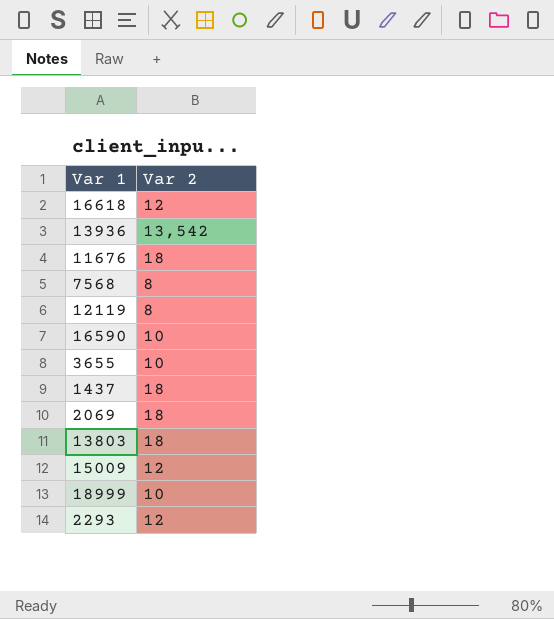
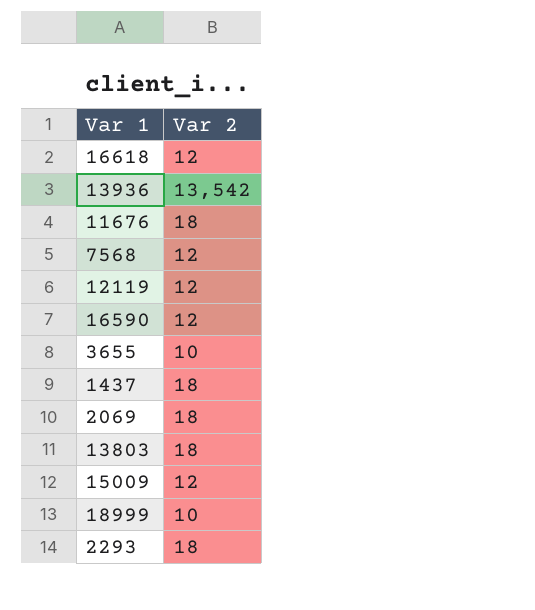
7568 | Var 2: 8 -> 12
12119 | Var 2: 8 -> 12
16590 | Var 2: 10 -> 12
2293 | Var 2: 12 -> 18

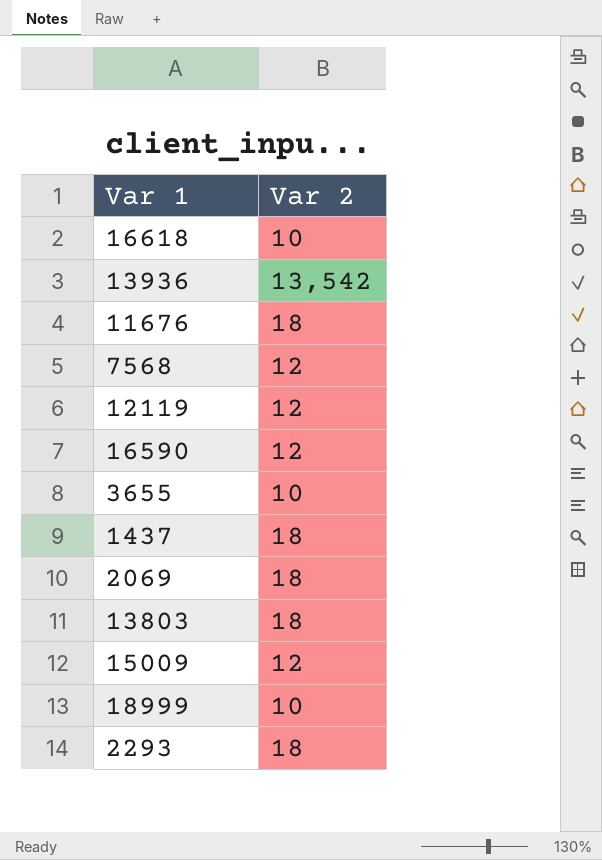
16618 | Var 2: 12 -> 10

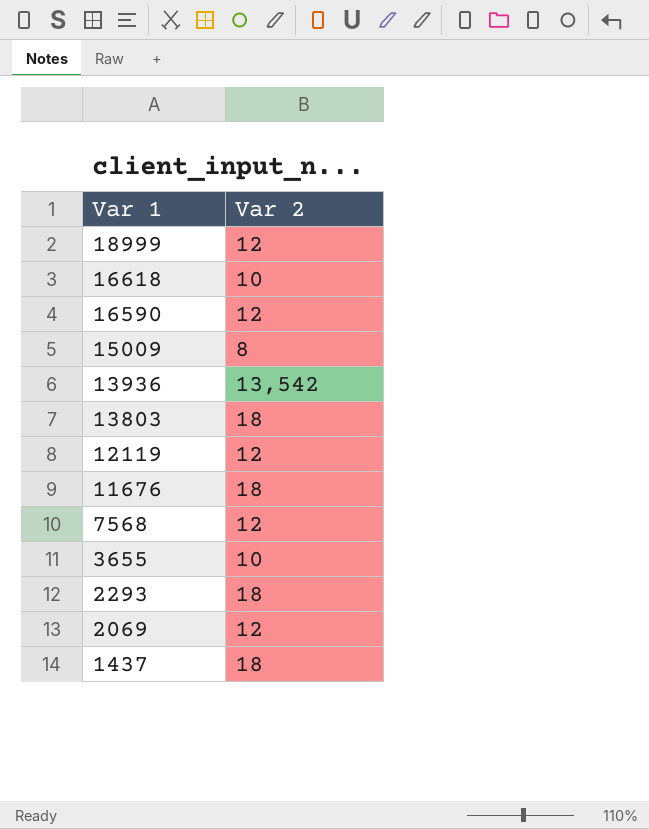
row order: none -> Var 1 descending
18999 | Var 2: 10 -> 12
15009 | Var 2: 12 -> 8
2069 | Var 2: 18 -> 12

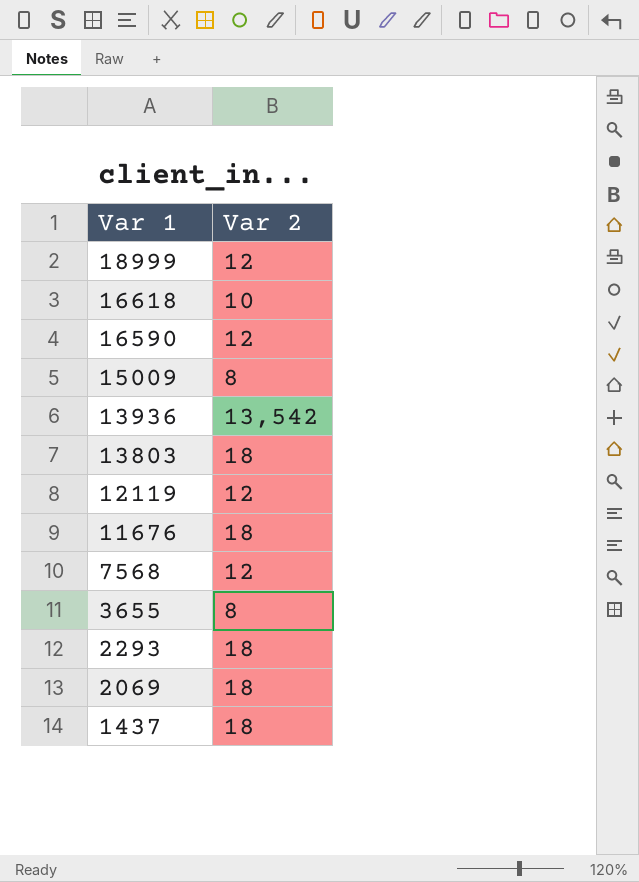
3655 | Var 2: 10 -> 8
2069 | Var 2: 12 -> 18

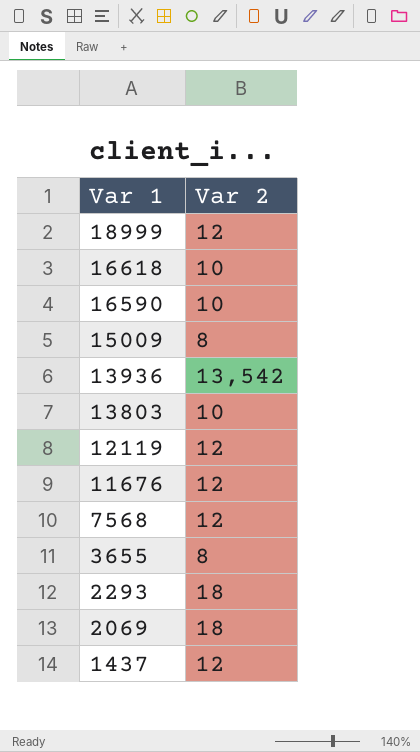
16590 | Var 2: 12 -> 10
13803 | Var 2: 18 -> 10
11676 | Var 2: 18 -> 12
1437 | Var 2: 18 -> 12

